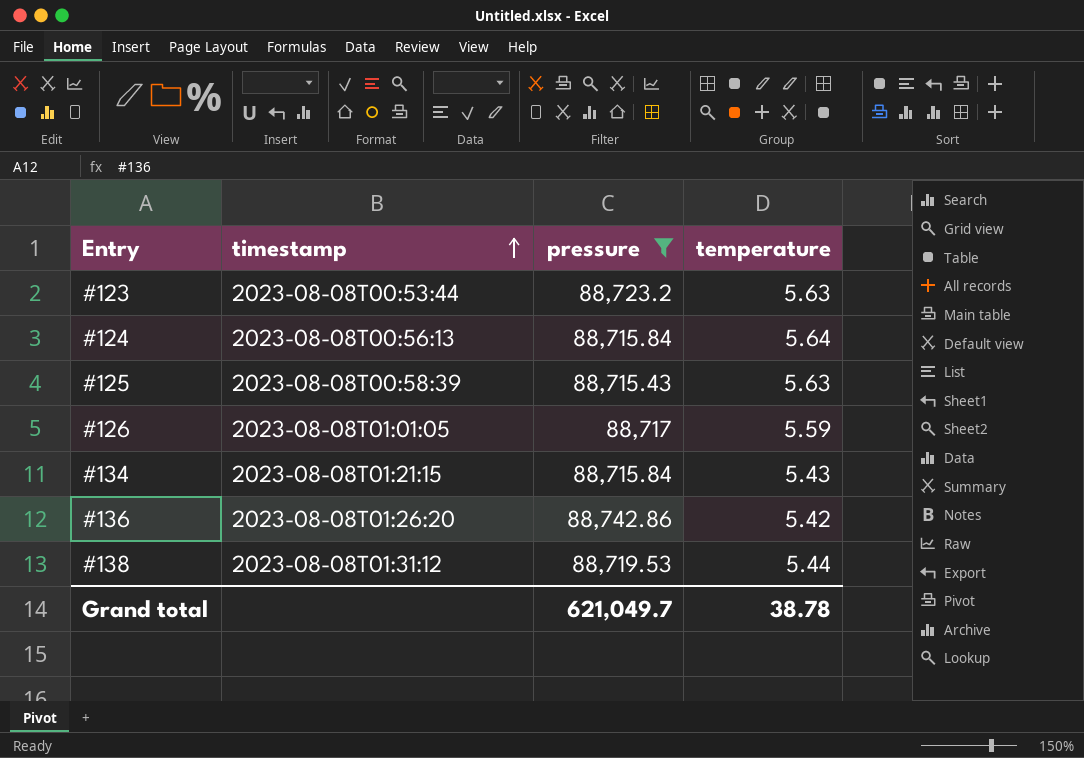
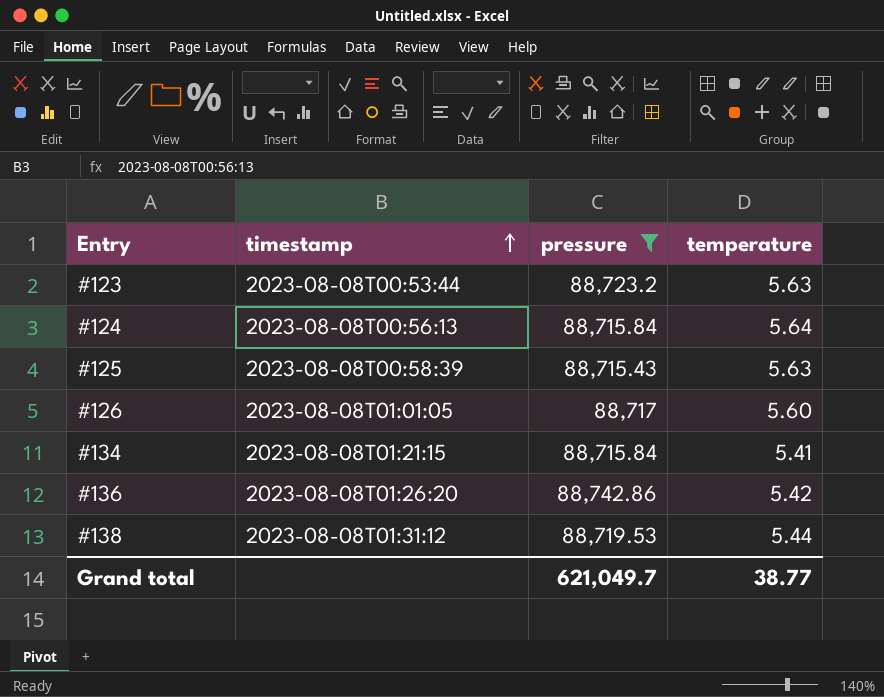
#126 | temperature: 5.59 -> 5.60
#134 | temperature: 5.43 -> 5.41
Grand total | temperature: 38.78 -> 38.77

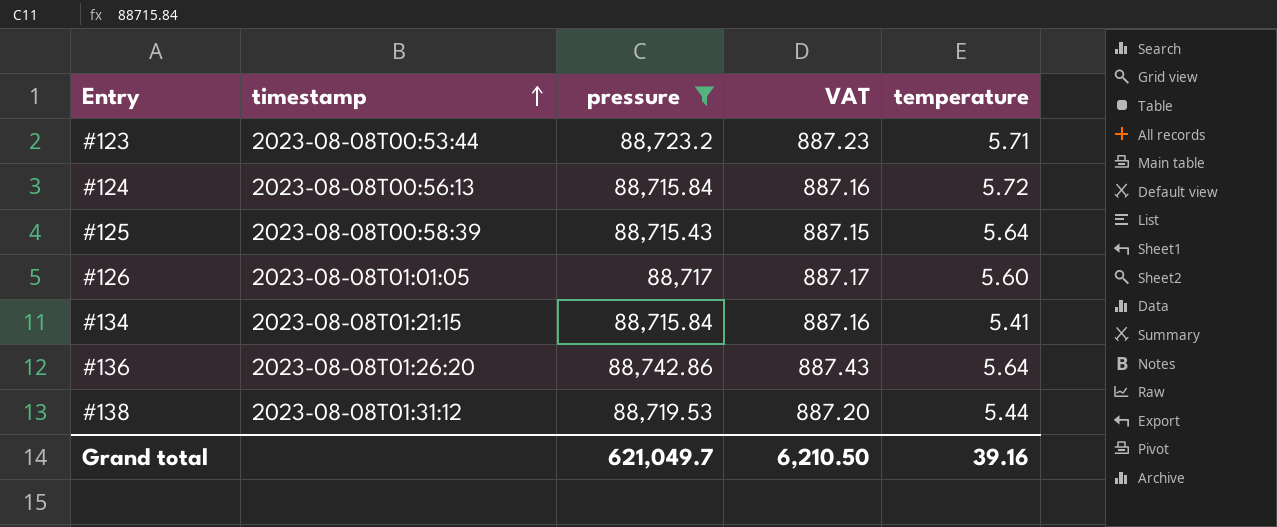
column VAT | formula: none -> [pressure] * 0.01
#123 | temperature: 5.63 -> 5.71
#124 | temperature: 5.64 -> 5.72
#125 | temperature: 5.63 -> 5.64
#136 | temperature: 5.42 -> 5.64
Grand total | temperature: 38.77 -> 39.16

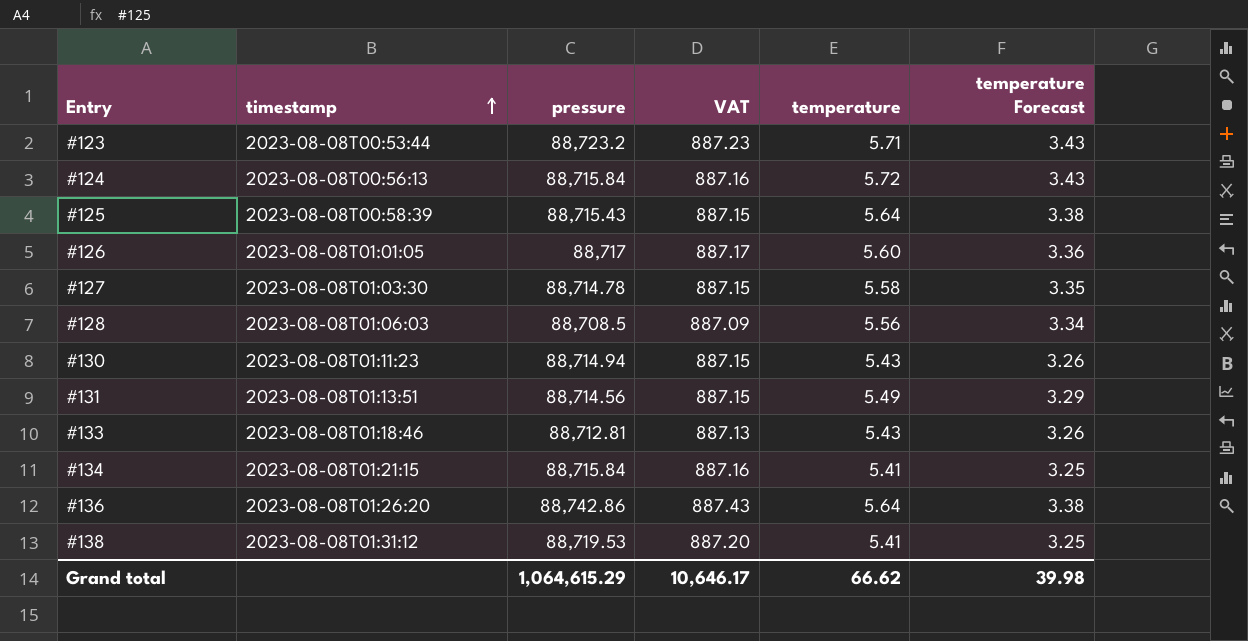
filter: pressure >= 88,715.43 -> none
column temperature Forecast | formula: none -> [temperature] * 0.6
#138 | temperature: 5.44 -> 5.41
Grand total | pressure: 621,049.7 -> 1,064,615.29
Grand total | VAT: 6,210.50 -> 10,646.17
Grand total | temperature: 39.16 -> 66.62

